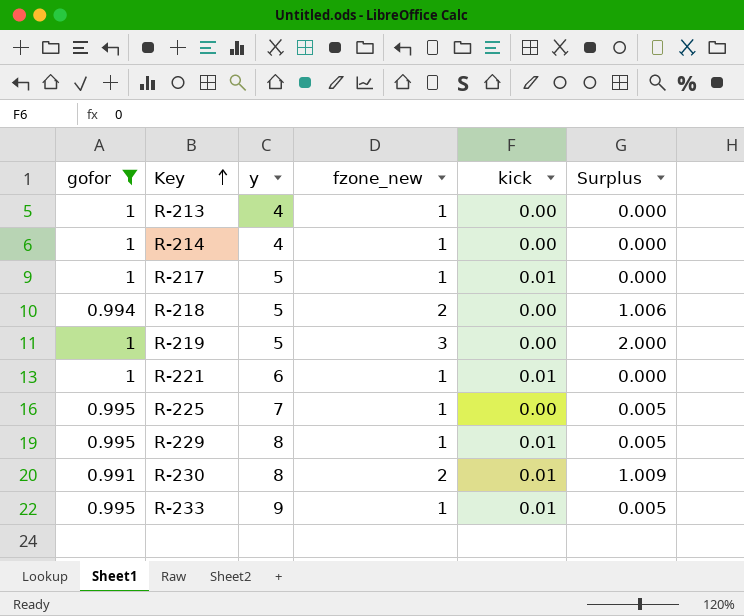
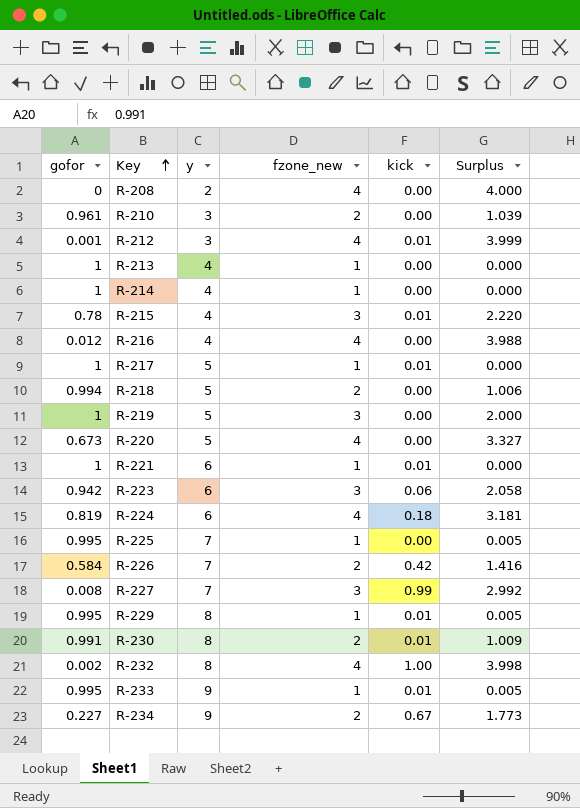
filter: gofor >= 0.991 -> none

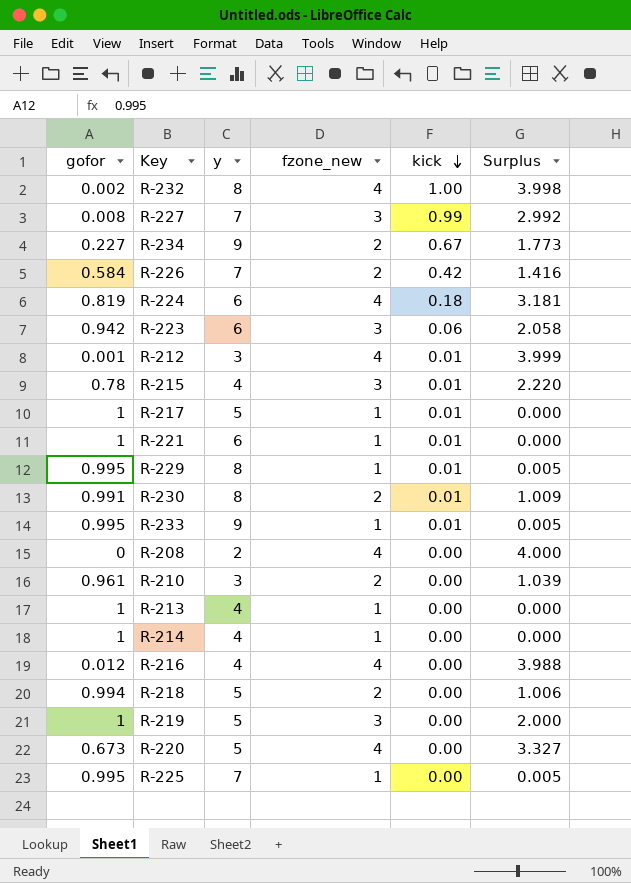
row order: Key ascending -> kick descending

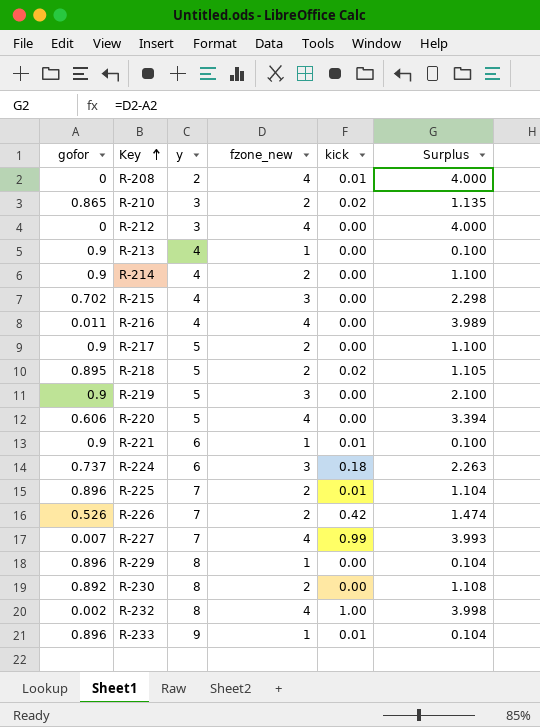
row order: kick descending -> Key ascending
row R-234: 0.227 | 9 | 2 | 0.67 | 1.773 -> none
row R-223: 0.942 | 6 | 3 | 0.06 | 2.058 -> none
R-208 | kick: 0.00 -> 0.01
R-210 | gofor: 0.961 -> 0.865
R-210 | kick: 0.00 -> 0.02
R-210 | Surplus: 1.039 -> 1.135
R-212 | gofor: 0.001 -> 0
R-212 | kick: 0.01 -> 0.00
R-212 | Surplus: 3.999 -> 4.000
R-213 | gofor: 1 -> 0.9
R-213 | Surplus: 0.000 -> 0.100
R-214 | gofor: 1 -> 0.9
R-214 | fzone_new: 1 -> 2
R-214 | Surplus: 0.000 -> 1.100
R-215 | gofor: 0.78 -> 0.702
R-215 | kick: 0.01 -> 0.00
R-215 | Surplus: 2.220 -> 2.298
R-216 | gofor: 0.012 -> 0.011
R-216 | Surplus: 3.988 -> 3.989
R-217 | gofor: 1 -> 0.9
R-217 | fzone_new: 1 -> 2
R-217 | kick: 0.01 -> 0.00
R-217 | Surplus: 0.000 -> 1.100
R-218 | gofor: 0.994 -> 0.895
R-218 | kick: 0.00 -> 0.02
R-218 | Surplus: 1.006 -> 1.105
R-219 | gofor: 1 -> 0.9
R-219 | Surplus: 2.000 -> 2.100
R-220 | gofor: 0.673 -> 0.606
R-220 | Surplus: 3.327 -> 3.394
R-221 | gofor: 1 -> 0.9
R-221 | Surplus: 0.000 -> 0.100
R-224 | gofor: 0.819 -> 0.737
R-224 | fzone_new: 4 -> 3
R-224 | Surplus: 3.181 -> 2.263
R-225 | gofor: 0.995 -> 0.896
R-225 | fzone_new: 1 -> 2
R-225 | kick: 0.00 -> 0.01
R-225 | Surplus: 0.005 -> 1.104
R-226 | gofor: 0.584 -> 0.526
R-226 | Surplus: 1.416 -> 1.474
R-227 | gofor: 0.008 -> 0.007
R-227 | fzone_new: 3 -> 4
R-227 | Surplus: 2.992 -> 3.993
R-229 | gofor: 0.995 -> 0.896
R-229 | kick: 0.01 -> 0.00
R-229 | Surplus: 0.005 -> 0.104
R-230 | gofor: 0.991 -> 0.892
R-230 | kick: 0.01 -> 0.00
R-230 | Surplus: 1.009 -> 1.108
R-233 | gofor: 0.995 -> 0.896
R-233 | Surplus: 0.005 -> 0.104

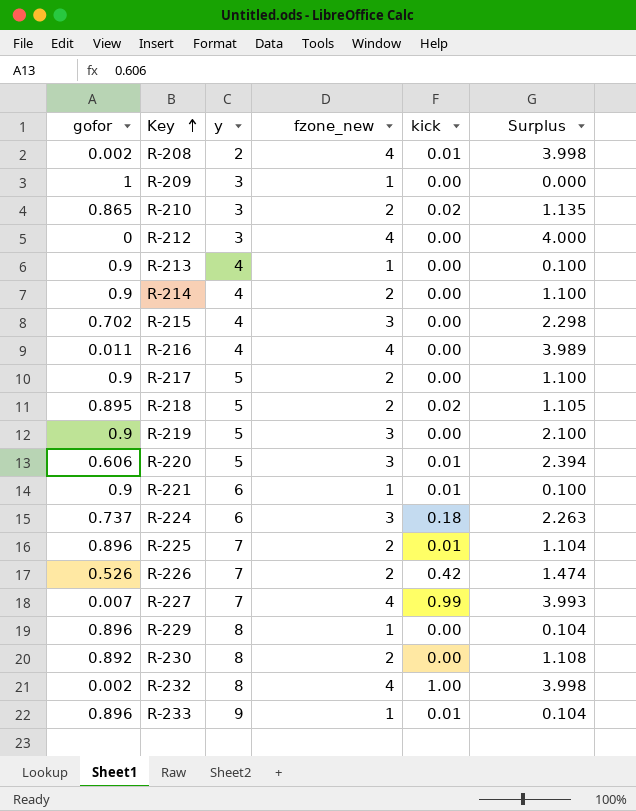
R-208 | gofor: 0 -> 0.002
R-208 | Surplus: 4.000 -> 3.998
row R-209: none -> 1 | 3 | 1 | 0.00 | 0.000
R-220 | fzone_new: 4 -> 3
R-220 | kick: 0.00 -> 0.01
R-220 | Surplus: 3.394 -> 2.394

